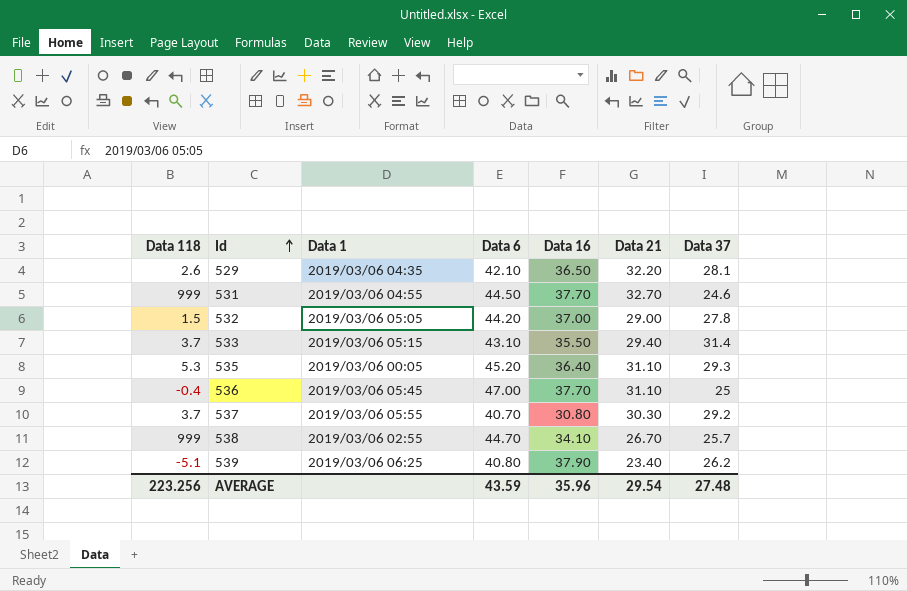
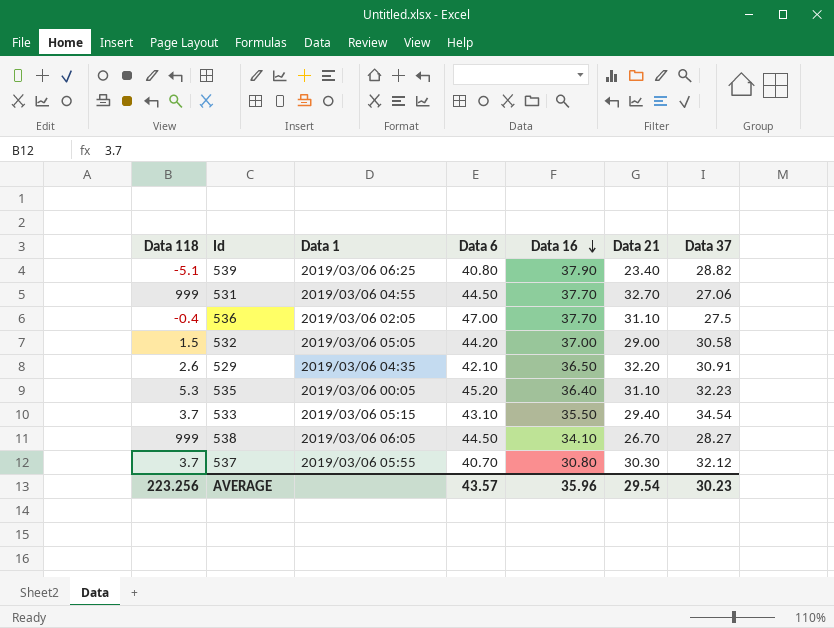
row order: Id ascending -> Data 16 descending
539 | Data 37: 26.2 -> 28.82
531 | Data 37: 24.6 -> 27.06
536 | Data 1: 2019/03/06 05:45 -> 2019/03/06 02:05
536 | Data 37: 25 -> 27.5
532 | Data 37: 27.8 -> 30.58
529 | Data 37: 28.1 -> 30.91
535 | Data 37: 29.3 -> 32.23
533 | Data 37: 31.4 -> 34.54
538 | Data 1: 2019/03/06 02:55 -> 2019/03/06 06:05
538 | Data 6: 44.70 -> 44.50
538 | Data 37: 25.7 -> 28.27
537 | Data 37: 29.2 -> 32.12
AVERAGE | Data 6: 43.59 -> 43.57
AVERAGE | Data 37: 27.48 -> 30.23

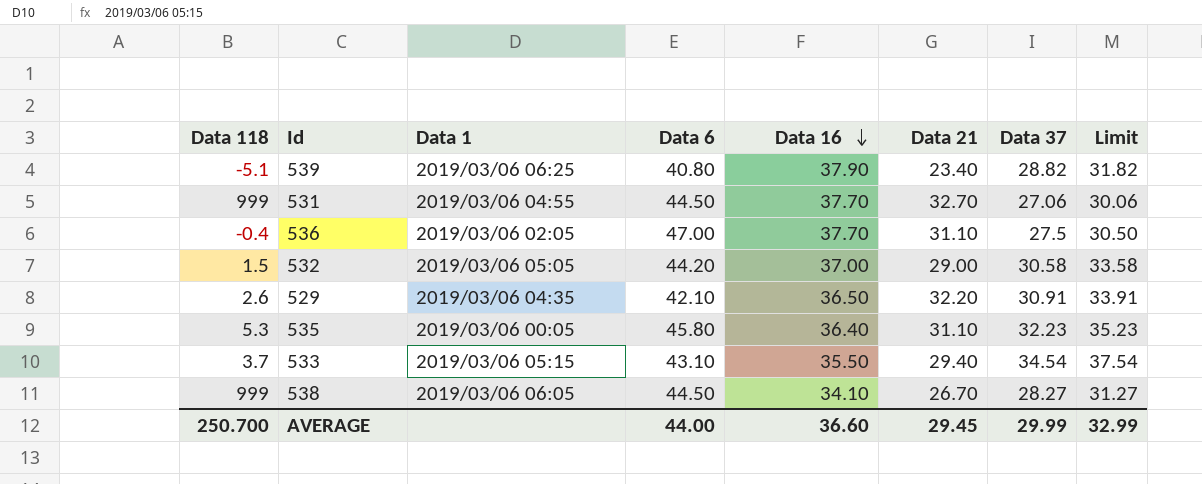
column Limit | formula: none -> [Data 37] + 3
row 537: 3.7 | 2019/03/06 05:55 | 40.70 | 30.80 | 30.30 | 32.12 -> none
535 | Data 6: 45.20 -> 45.80
AVERAGE | Data 118: 223.256 -> 250.700
AVERAGE | Data 6: 43.57 -> 44.00
AVERAGE | Data 16: 35.96 -> 36.60
AVERAGE | Data 21: 29.54 -> 29.45
AVERAGE | Data 37: 30.23 -> 29.99

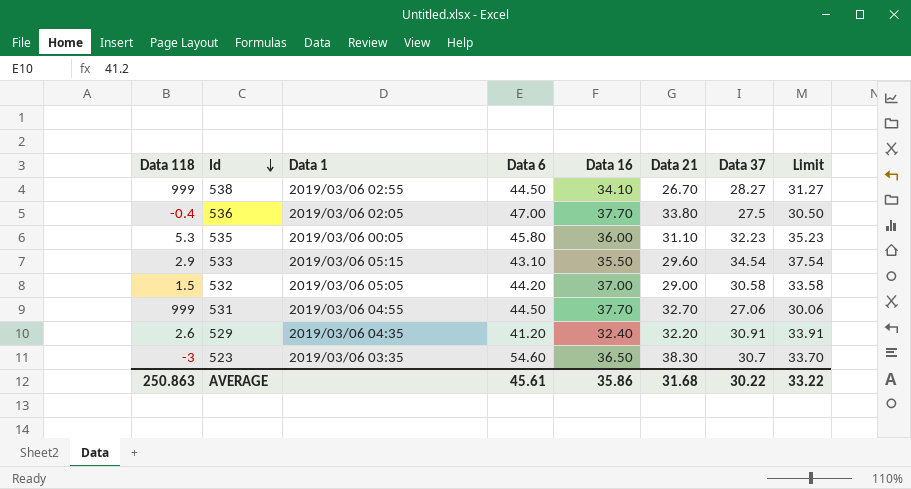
row order: Data 16 descending -> Id descending
row 539: -5.1 | 2019/03/06 06:25 | 40.80 | 37.90 | 23.40 | 28.82 | 31.82 -> none
538 | Data 1: 2019/03/06 06:05 -> 2019/03/06 02:55
536 | Data 21: 31.10 -> 33.80
535 | Data 16: 36.40 -> 36.00
533 | Data 118: 3.7 -> 2.9
533 | Data 21: 29.40 -> 29.60
529 | Data 6: 42.10 -> 41.20
529 | Data 16: 36.50 -> 32.40
row 523: none -> -3 | 2019/03/06 03:35 | 54.60 | 36.50 | 38.30 | 30.7 | 33.70
AVERAGE | Data 118: 250.700 -> 250.863
AVERAGE | Data 6: 44.00 -> 45.61
AVERAGE | Data 16: 36.60 -> 35.86
AVERAGE | Data 21: 29.45 -> 31.68
AVERAGE | Data 37: 29.99 -> 30.22
AVERAGE | Limit: 32.99 -> 33.22

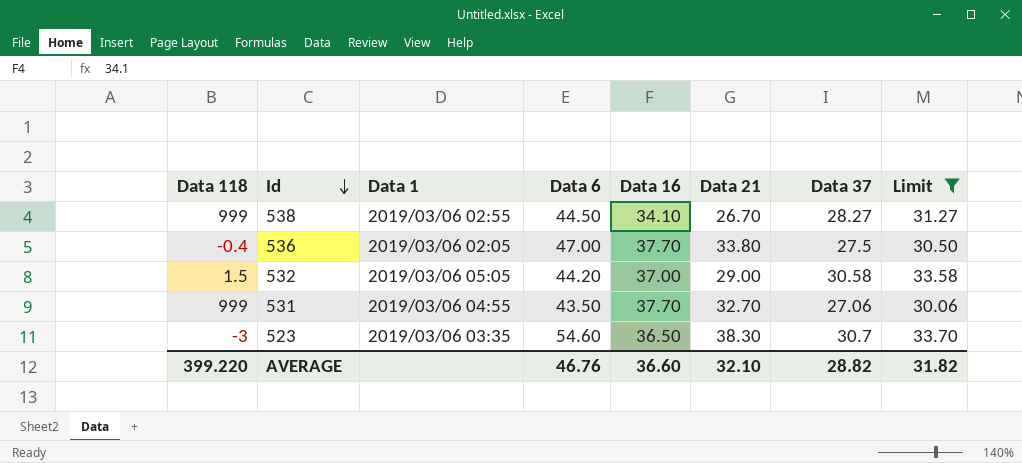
filter: none -> Limit <= 33.70
531 | Data 6: 44.50 -> 43.50
AVERAGE | Data 118: 250.863 -> 399.220
AVERAGE | Data 6: 45.61 -> 46.76
AVERAGE | Data 16: 35.86 -> 36.60
AVERAGE | Data 21: 31.68 -> 32.10
AVERAGE | Data 37: 30.22 -> 28.82
AVERAGE | Limit: 33.22 -> 31.82

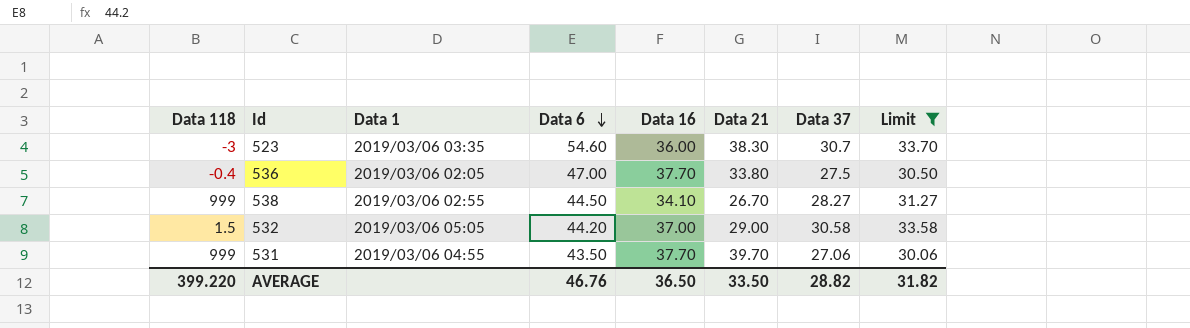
row order: Id descending -> Data 6 descending
523 | Data 16: 36.50 -> 36.00
531 | Data 21: 32.70 -> 39.70
AVERAGE | Data 16: 36.60 -> 36.50
AVERAGE | Data 21: 32.10 -> 33.50

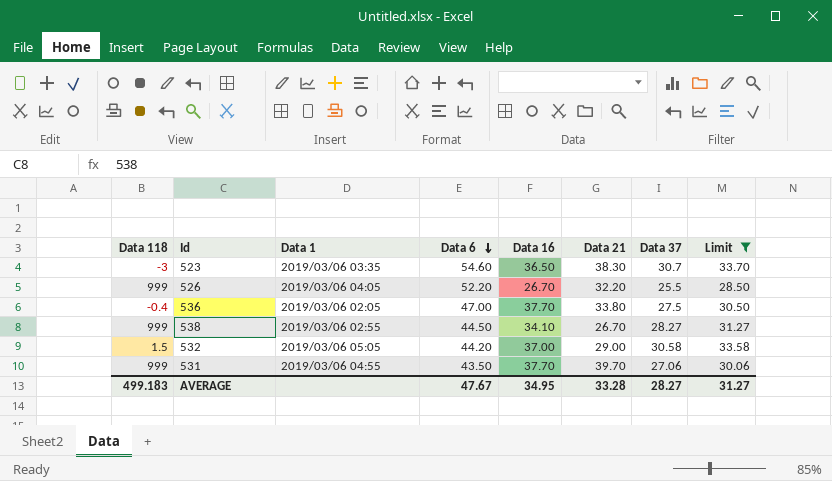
523 | Data 16: 36.00 -> 36.50
row 526: none -> 999 | 2019/03/06 04:05 | 52.20 | 26.70 | 32.20 | 25.5 | 28.50
AVERAGE | Data 118: 399.220 -> 499.183
AVERAGE | Data 6: 46.76 -> 47.67
AVERAGE | Data 16: 36.50 -> 34.95
AVERAGE | Data 21: 33.50 -> 33.28
AVERAGE | Data 37: 28.82 -> 28.27
AVERAGE | Limit: 31.82 -> 31.27

